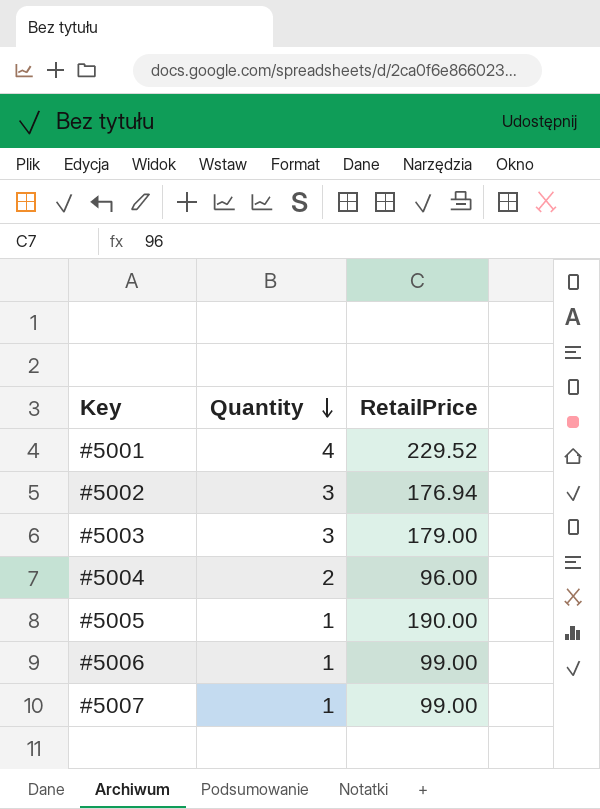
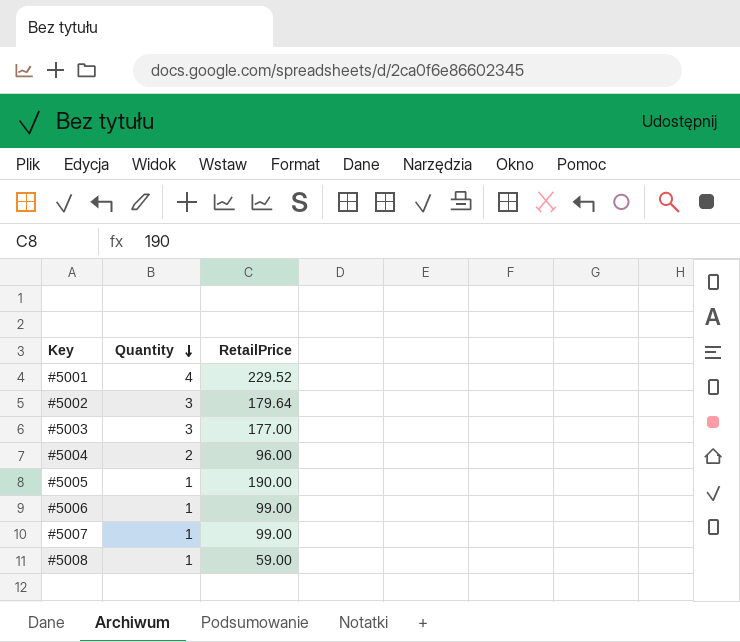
#5002 | RetailPrice: 176.94 -> 179.64
#5003 | RetailPrice: 179.00 -> 177.00
row #5008: none -> 1 | 59.00

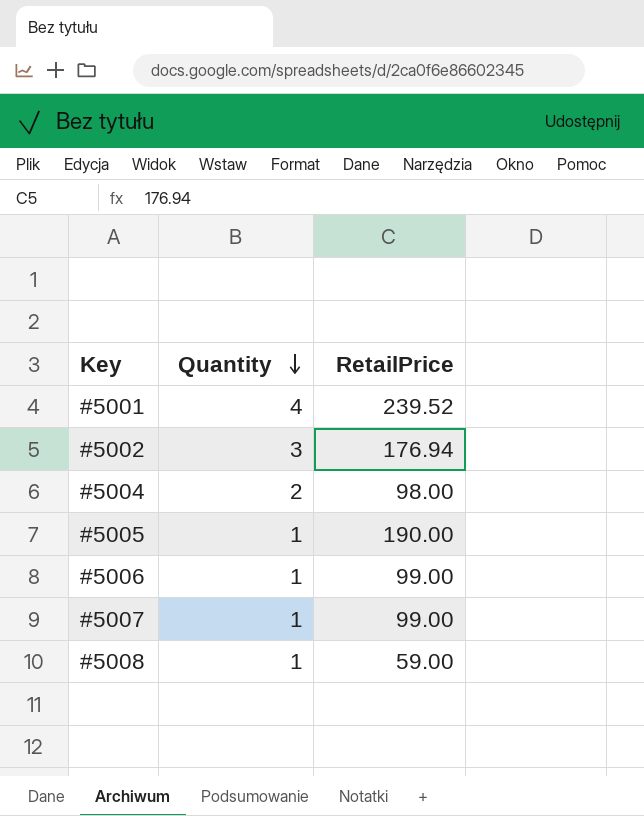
row #5003: 3 | 177.00 -> none
#5001 | RetailPrice: 229.52 -> 239.52
#5002 | RetailPrice: 179.64 -> 176.94
#5004 | RetailPrice: 96.00 -> 98.00

